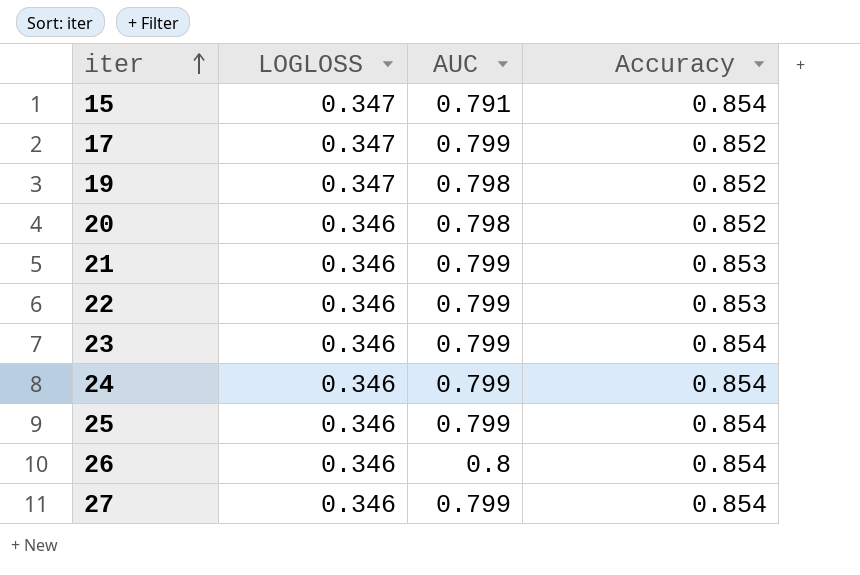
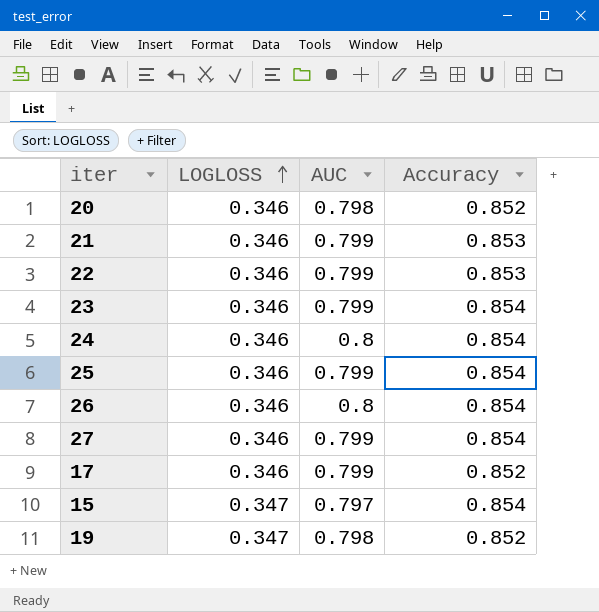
row order: iter ascending -> LOGLOSS ascending
24 | AUC: 0.799 -> 0.8
17 | LOGLOSS: 0.347 -> 0.346
15 | AUC: 0.791 -> 0.797

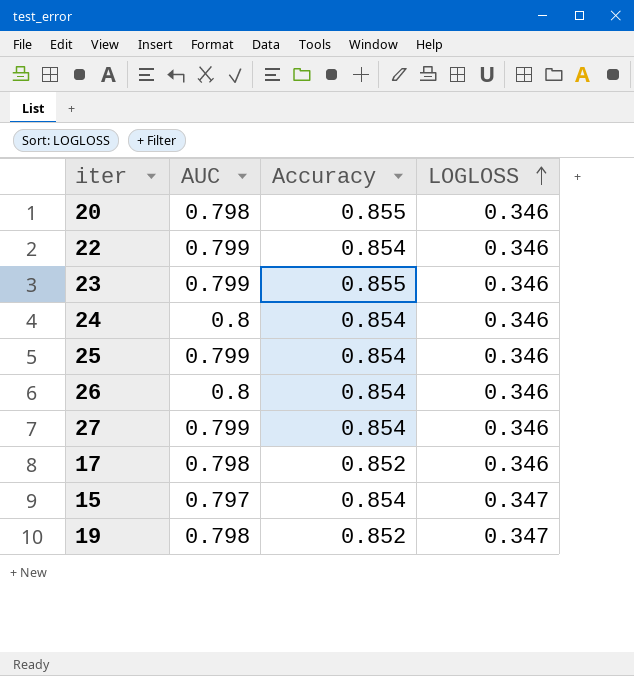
column LOGLOSS | position: 2 -> 4
row 21: 0.346 | 0.799 | 0.853 -> none
20 | Accuracy: 0.852 -> 0.855
22 | Accuracy: 0.853 -> 0.854
23 | Accuracy: 0.854 -> 0.855
17 | AUC: 0.799 -> 0.798

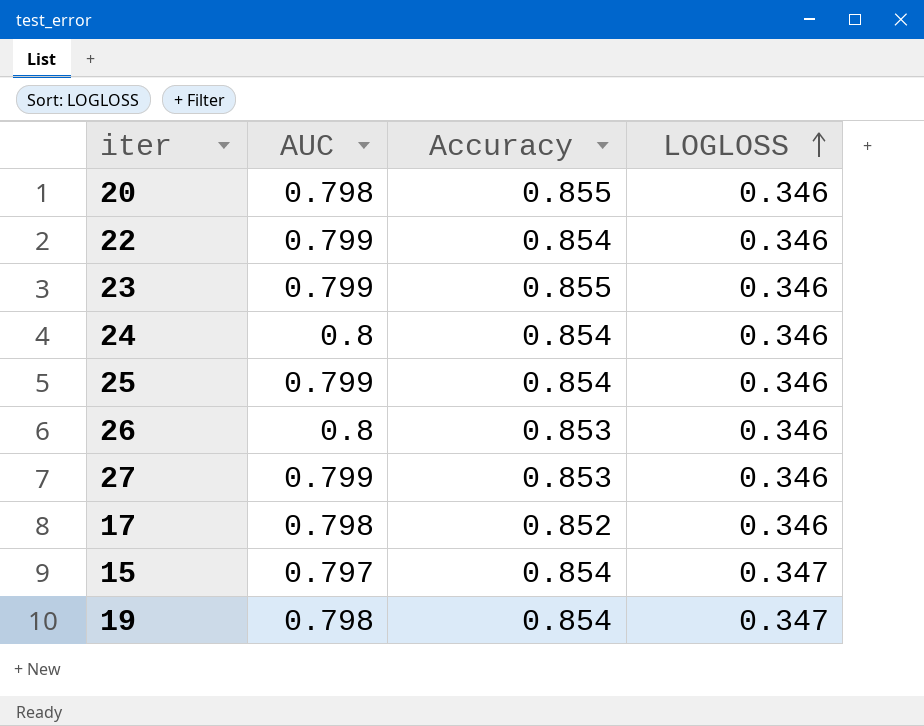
26 | Accuracy: 0.854 -> 0.853
27 | Accuracy: 0.854 -> 0.853
19 | Accuracy: 0.852 -> 0.854

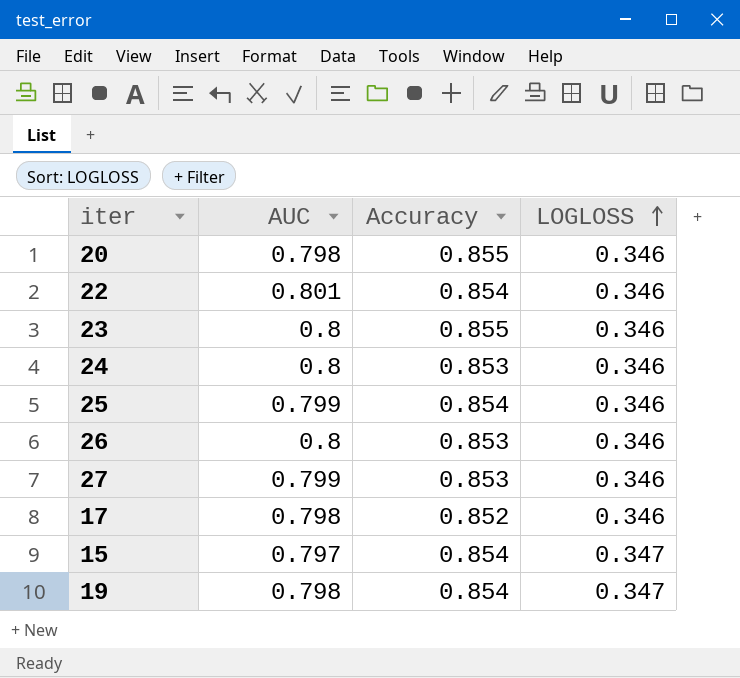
22 | AUC: 0.799 -> 0.801
23 | AUC: 0.799 -> 0.8
24 | Accuracy: 0.854 -> 0.853

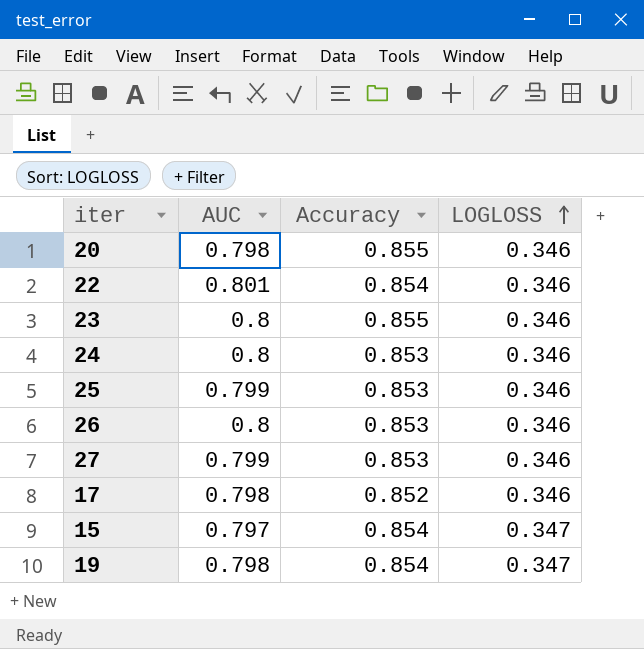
25 | Accuracy: 0.854 -> 0.853

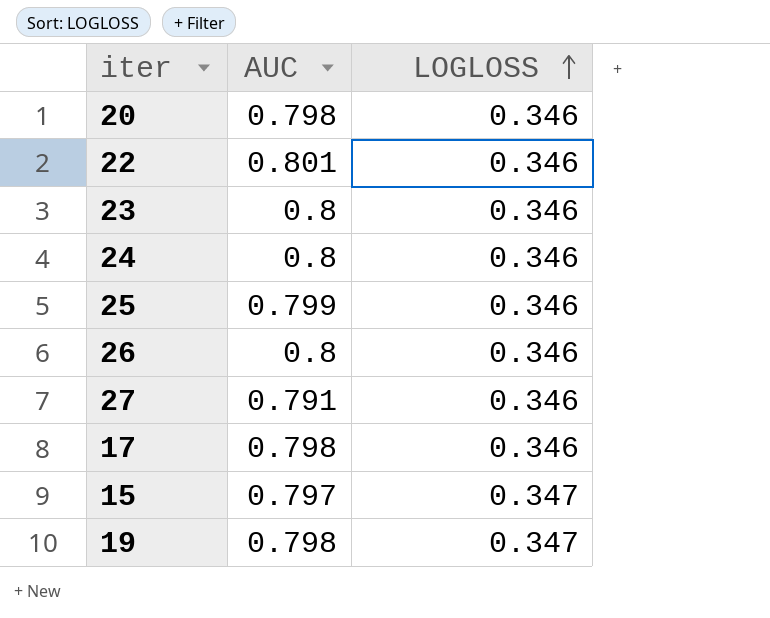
column Accuracy | position: 3 -> none
27 | AUC: 0.799 -> 0.791

